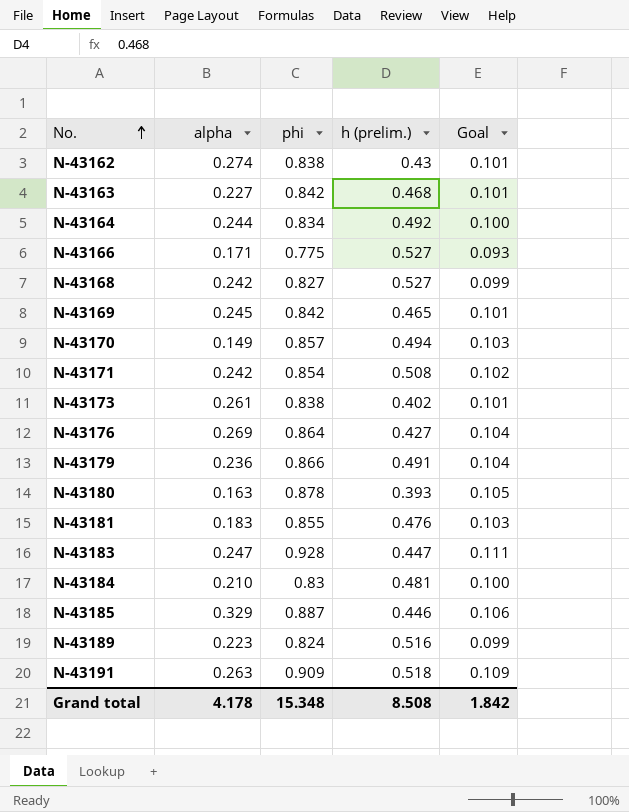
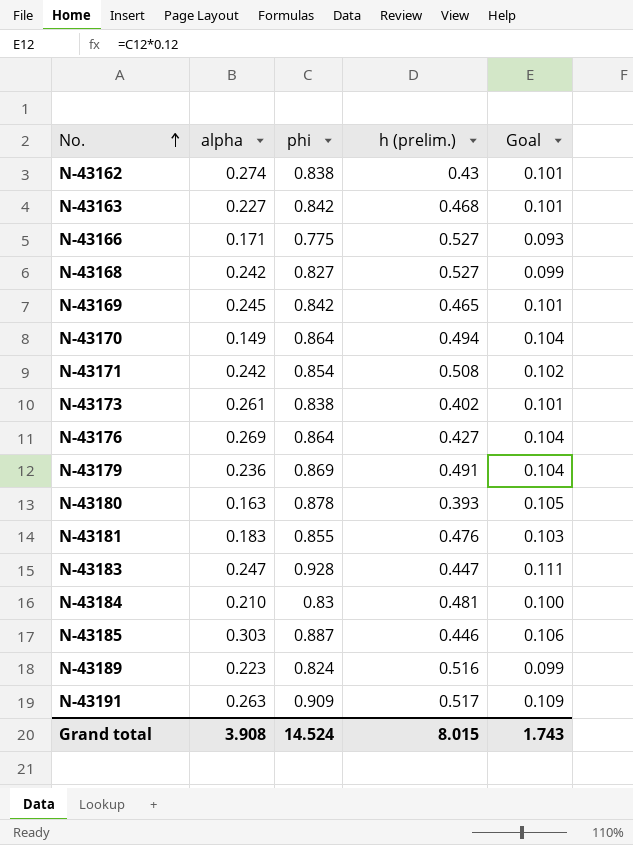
row N-43164: 0.244 | 0.834 | 0.492 | 0.100 -> none
N-43170 | phi: 0.857 -> 0.864
N-43170 | Goal: 0.103 -> 0.104
N-43179 | phi: 0.866 -> 0.869
N-43185 | alpha: 0.329 -> 0.303
N-43191 | h (prelim.): 0.518 -> 0.517
Grand total | alpha: 4.178 -> 3.908
Grand total | phi: 15.348 -> 14.524
Grand total | h (prelim.): 8.508 -> 8.015
Grand total | Goal: 1.842 -> 1.743

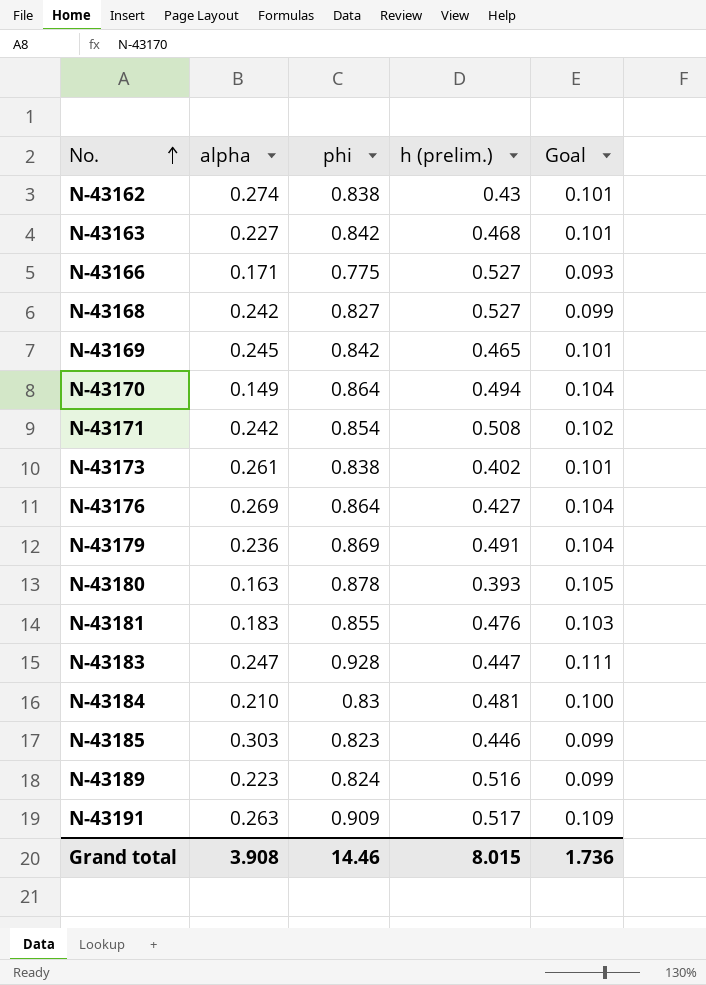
N-43185 | phi: 0.887 -> 0.823
N-43185 | Goal: 0.106 -> 0.099
Grand total | phi: 14.524 -> 14.46
Grand total | Goal: 1.743 -> 1.736

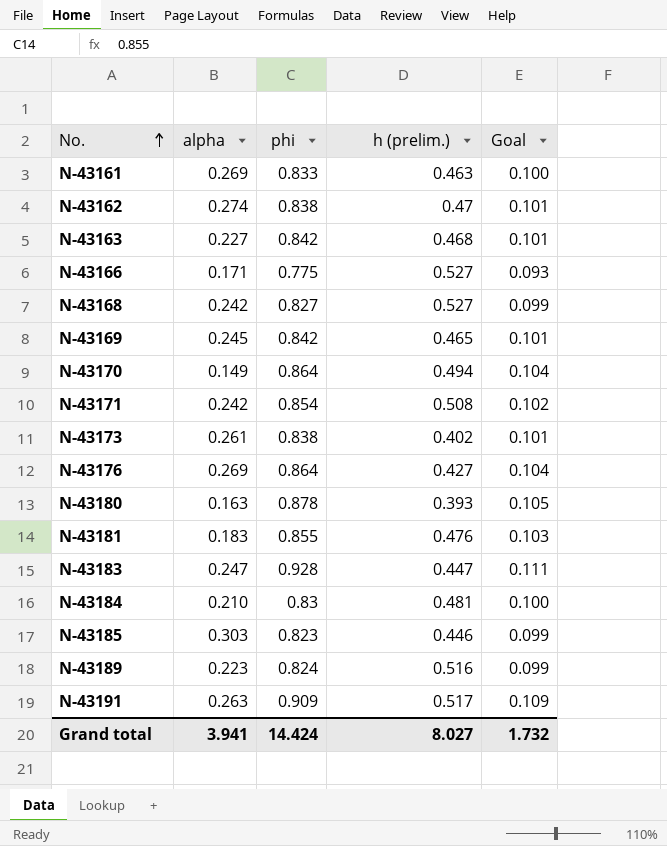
row N-43179: 0.236 | 0.869 | 0.491 | 0.104 -> none
row N-43161: none -> 0.269 | 0.833 | 0.463 | 0.100
N-43162 | h (prelim.): 0.43 -> 0.47
Grand total | alpha: 3.908 -> 3.941
Grand total | phi: 14.46 -> 14.424
Grand total | h (prelim.): 8.015 -> 8.027
Grand total | Goal: 1.736 -> 1.732

